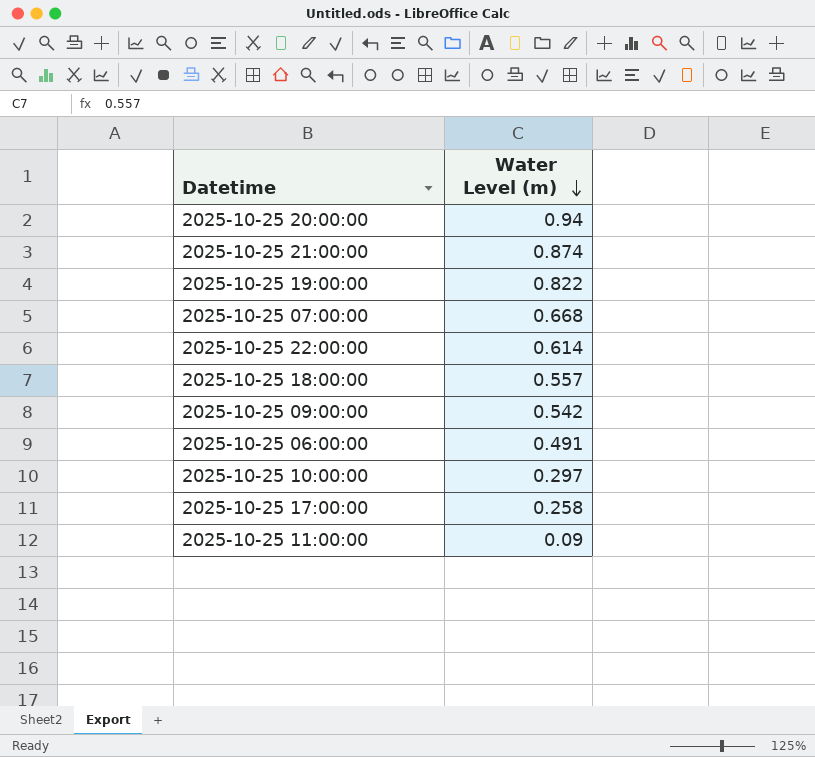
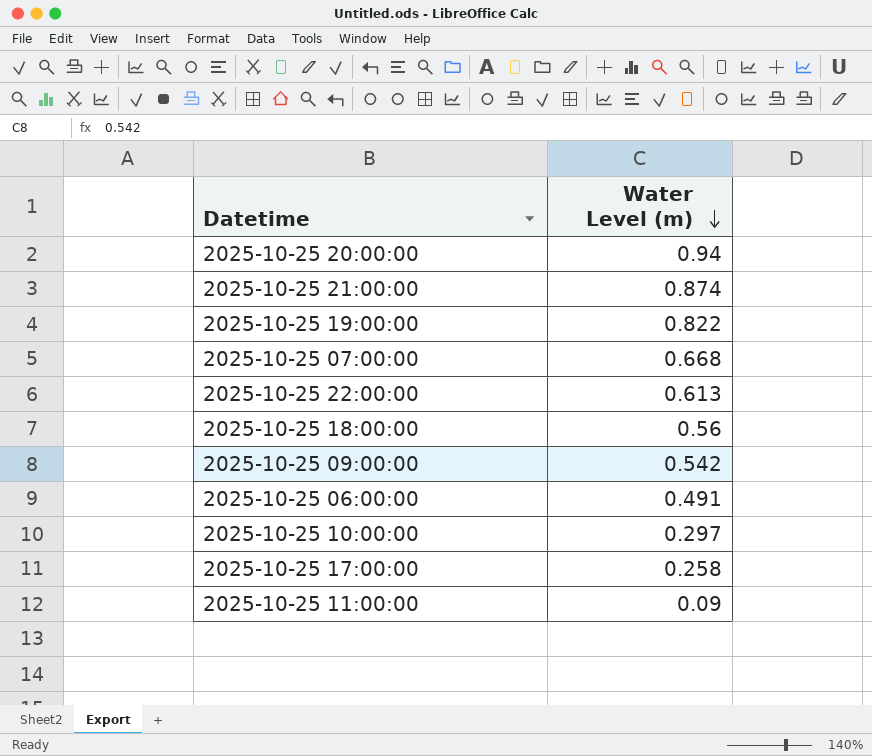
2025-10-25 22:00:00 | Water Level (m): 0.614 -> 0.613
2025-10-25 18:00:00 | Water Level (m): 0.557 -> 0.56

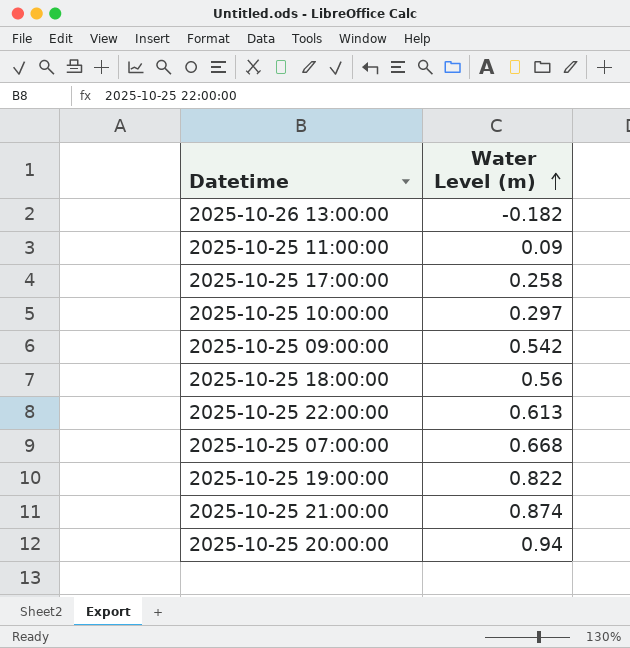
row order: Water Level (m) descending -> Water Level (m) ascending
row 2025-10-25 06:00:00: 0.491 -> none
row 2025-10-26 13:00:00: none -> -0.182

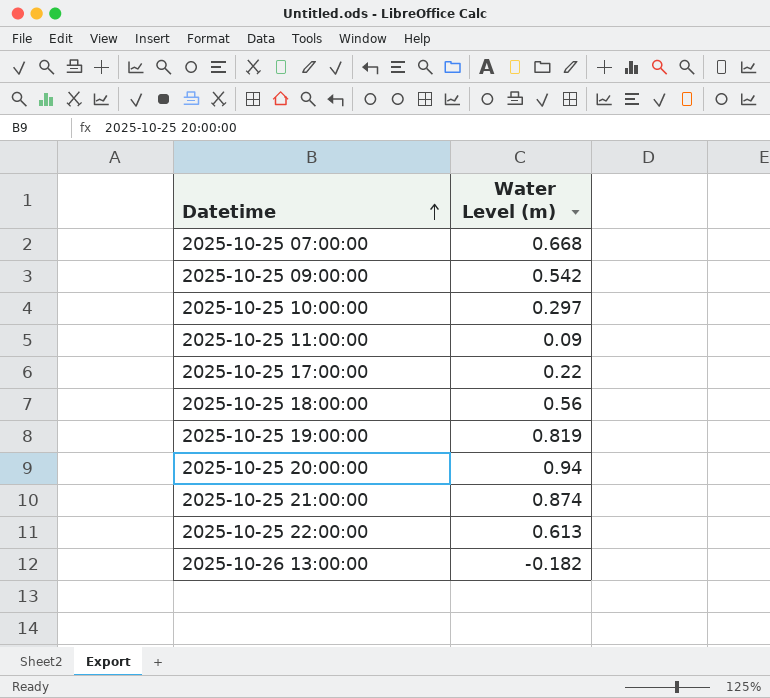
row order: Water Level (m) ascending -> Datetime ascending
2025-10-25 17:00:00 | Water Level (m): 0.258 -> 0.22
2025-10-25 19:00:00 | Water Level (m): 0.822 -> 0.819

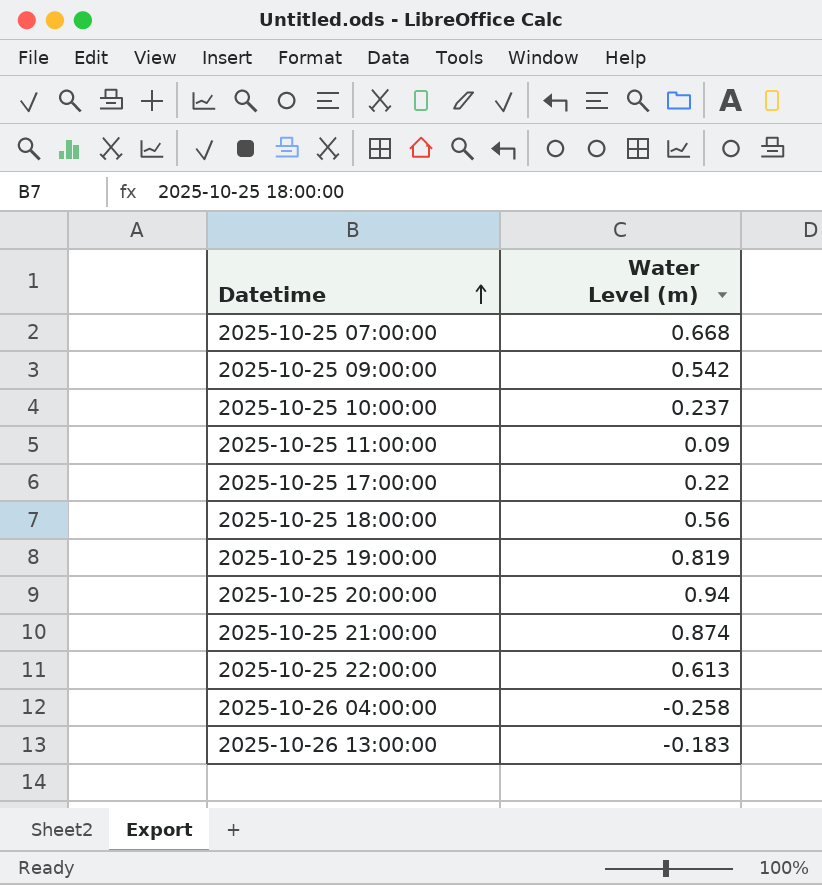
2025-10-25 10:00:00 | Water Level (m): 0.297 -> 0.237
row 2025-10-26 04:00:00: none -> -0.258
2025-10-26 13:00:00 | Water Level (m): -0.182 -> -0.183

